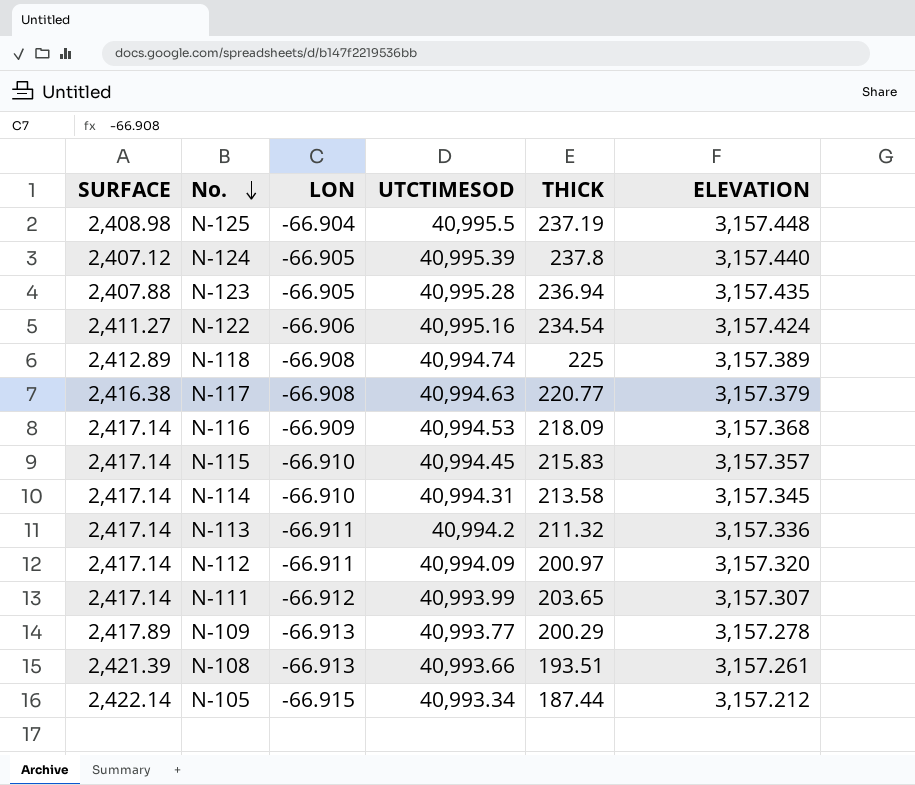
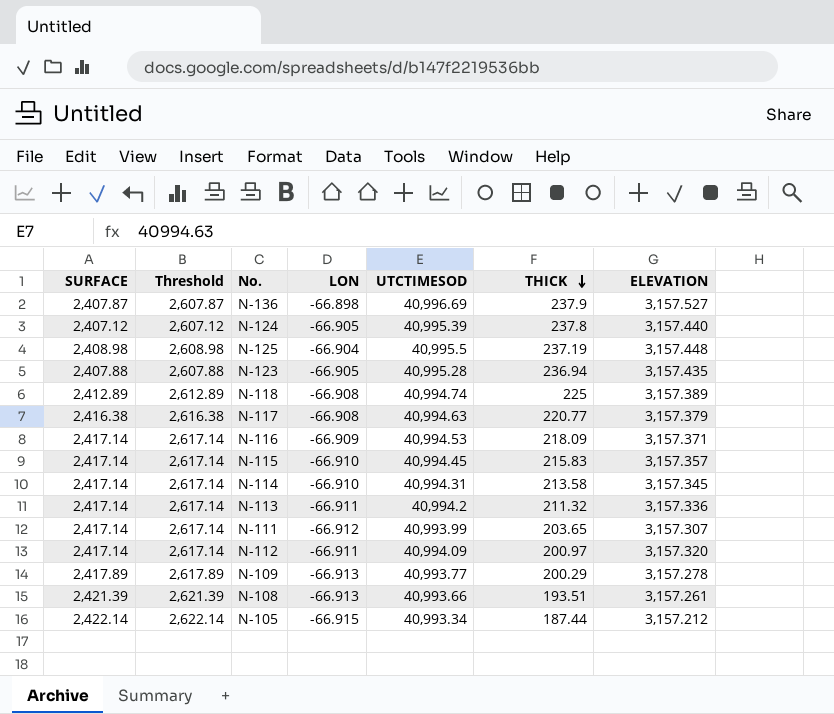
row order: No. descending -> THICK descending
column Threshold | formula: none -> [SURFACE] + 200
row N-122: 2,411.27 | -66.906 | 40,995.16 | 234.54 | 3,157.424 -> none
row N-136: none -> 2,407.87 | 2,607.87 | -66.898 | 40,996.69 | 237.9 | 3,157.527
N-116 | ELEVATION: 3,157.368 -> 3,157.371

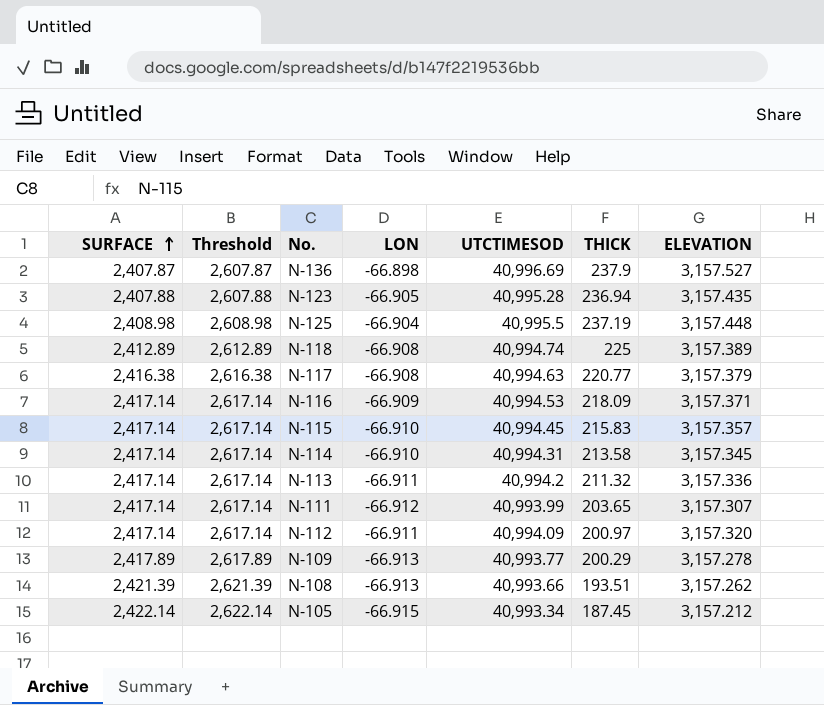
row order: THICK descending -> SURFACE ascending
row N-124: 2,407.12 | 2,607.12 | -66.905 | 40,995.39 | 237.8 | 3,157.440 -> none
N-108 | ELEVATION: 3,157.261 -> 3,157.262
N-105 | THICK: 187.44 -> 187.45

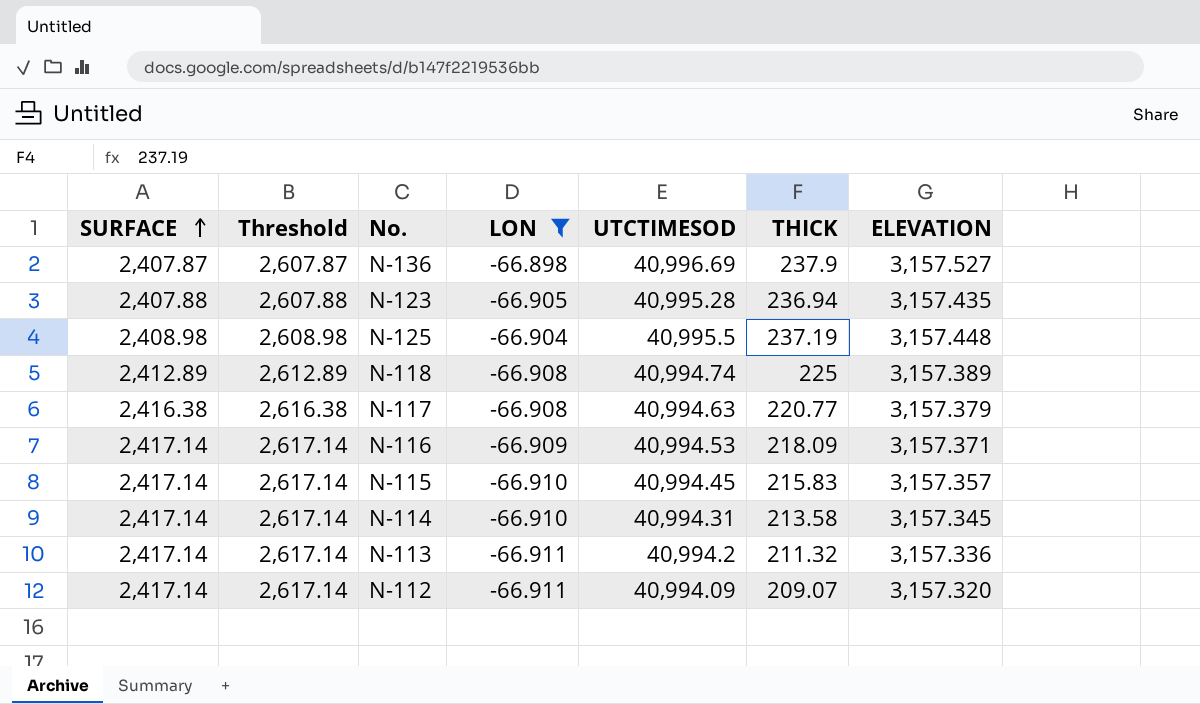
filter: none -> LON >= -66.911
N-112 | THICK: 200.97 -> 209.07

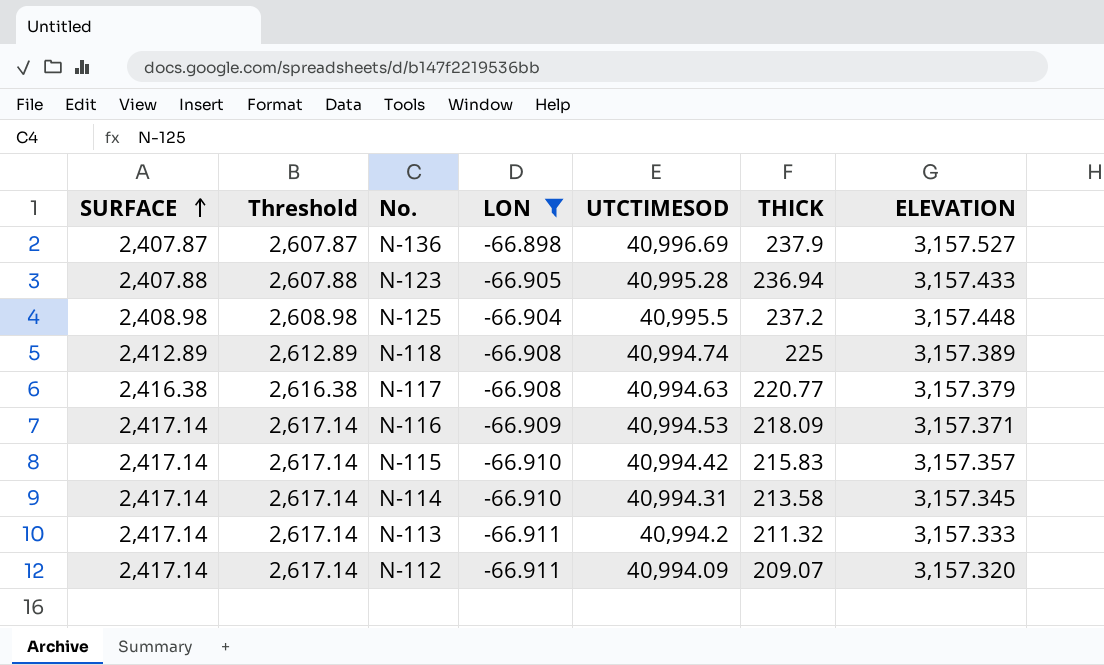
N-123 | ELEVATION: 3,157.435 -> 3,157.433
N-125 | THICK: 237.19 -> 237.2
N-115 | UTCTIMESOD: 40,994.45 -> 40,994.42
N-113 | ELEVATION: 3,157.336 -> 3,157.333

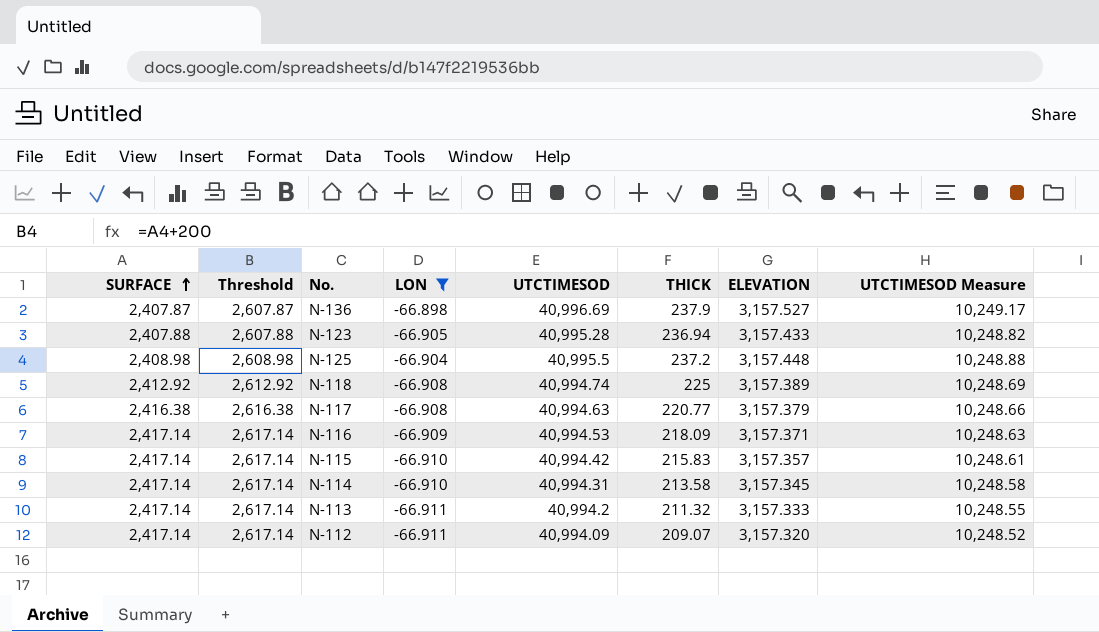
column UTCTIMESOD Measure | formula: none -> [UTCTIMESOD] * 0.25
N-118 | SURFACE: 2,412.89 -> 2,412.92
N-118 | Threshold: 2,612.89 -> 2,612.92

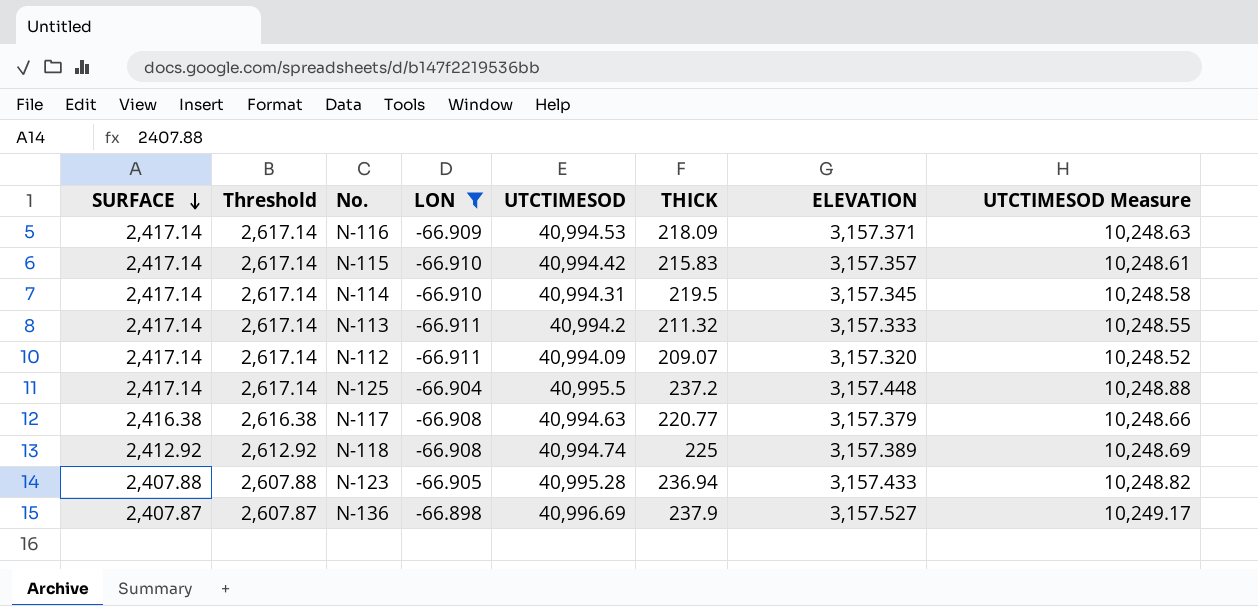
row order: SURFACE ascending -> SURFACE descending
N-114 | THICK: 213.58 -> 219.5
N-125 | SURFACE: 2,408.98 -> 2,417.14
N-125 | Threshold: 2,608.98 -> 2,617.14

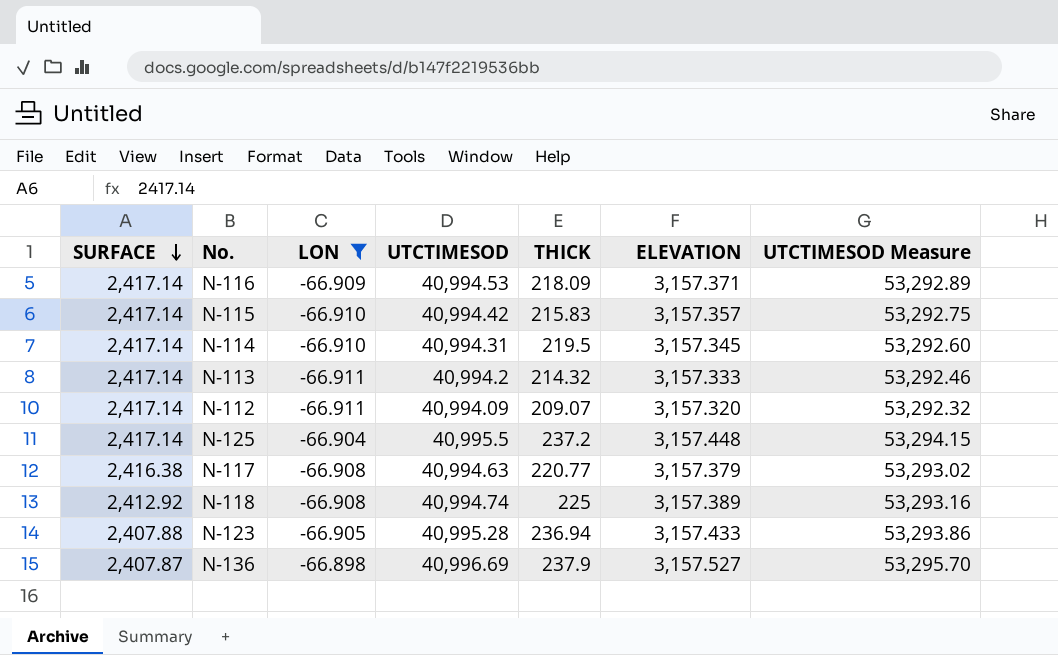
column Threshold | formula: [SURFACE] + 200 -> none
column UTCTIMESOD Measure | formula: [UTCTIMESOD] * 0.25 -> [UTCTIMESOD] * 1.3
N-113 | THICK: 211.32 -> 214.32

